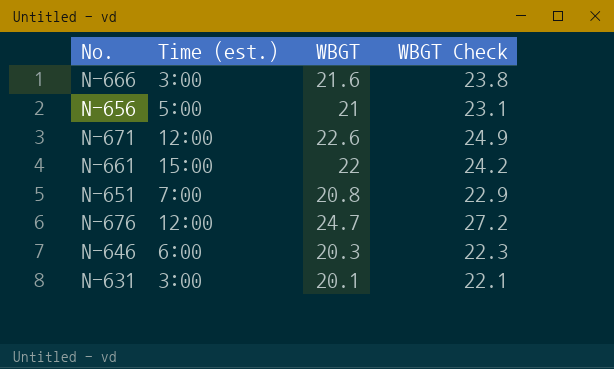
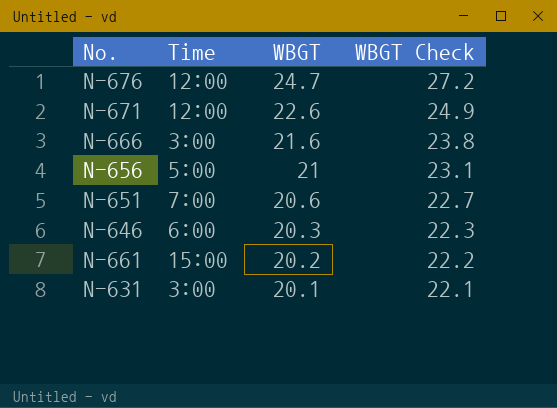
row order: none -> WBGT descending
column name: Time (est.) -> Time
N-651 | WBGT: 20.8 -> 20.6
N-651 | WBGT Check: 22.9 -> 22.7
N-661 | WBGT: 22 -> 20.2
N-661 | WBGT Check: 24.2 -> 22.2

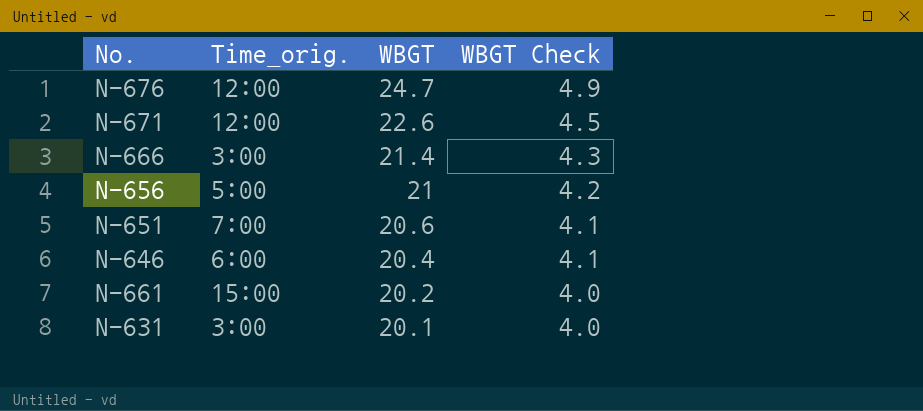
column name: Time -> Time_orig.
column WBGT Check | formula: [WBGT] * 1.1 -> [WBGT] * 0.2
N-666 | WBGT: 21.6 -> 21.4
N-646 | WBGT: 20.3 -> 20.4

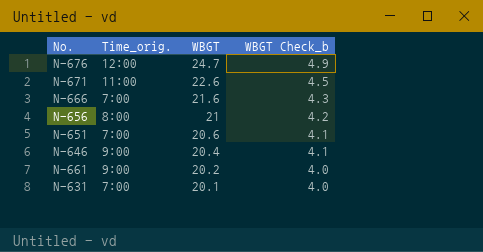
column name: WBGT Check -> WBGT Check_b
N-671 | Time_orig.: 12:00 -> 11:00
N-666 | Time_orig.: 3:00 -> 7:00
N-666 | WBGT: 21.4 -> 21.6
N-656 | Time_orig.: 5:00 -> 8:00
N-646 | Time_orig.: 6:00 -> 9:00
N-661 | Time_orig.: 15:00 -> 9:00
N-631 | Time_orig.: 3:00 -> 7:00

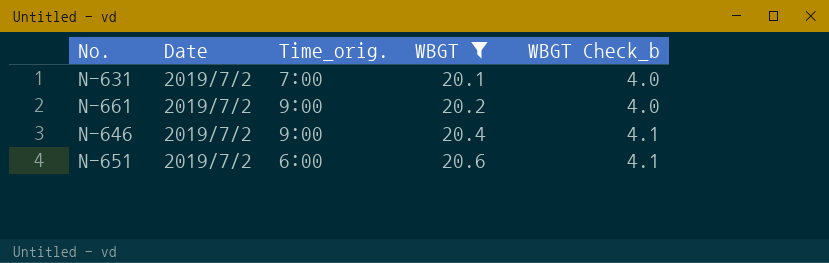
filter: none -> WBGT <= 20.6
row order: WBGT descending -> WBGT ascending
column Date | position: none -> 2
N-651 | Time_orig.: 7:00 -> 6:00

